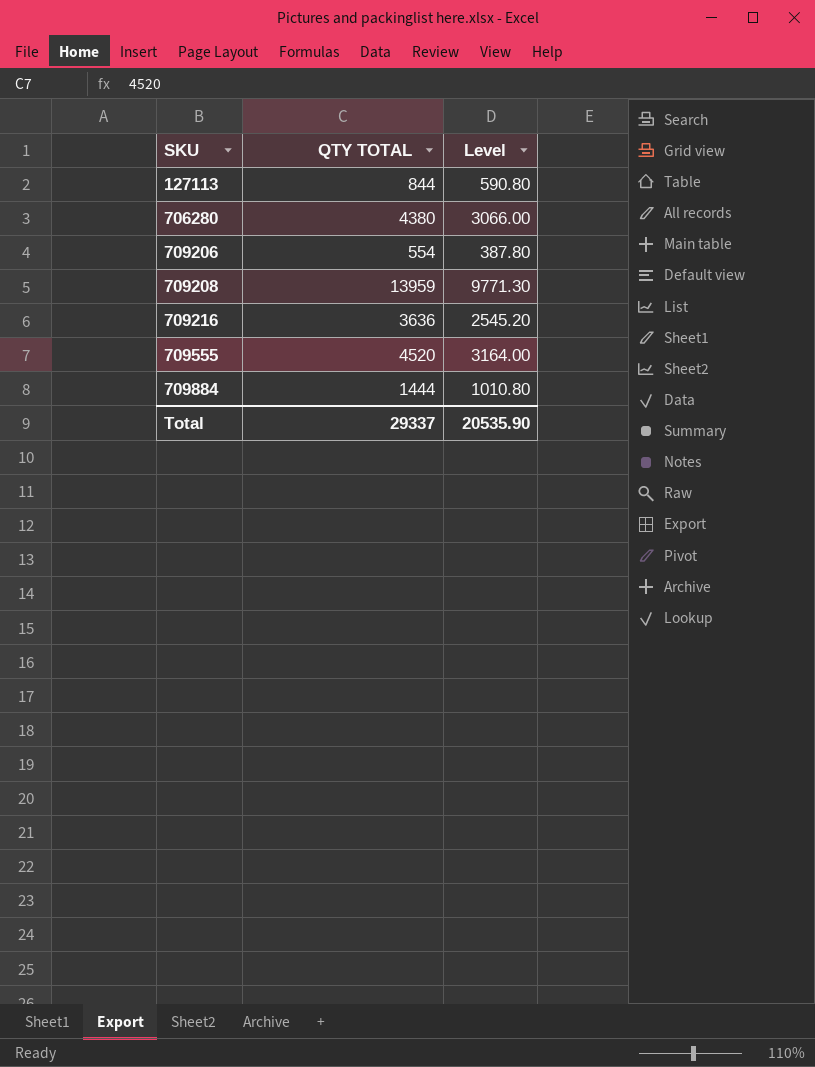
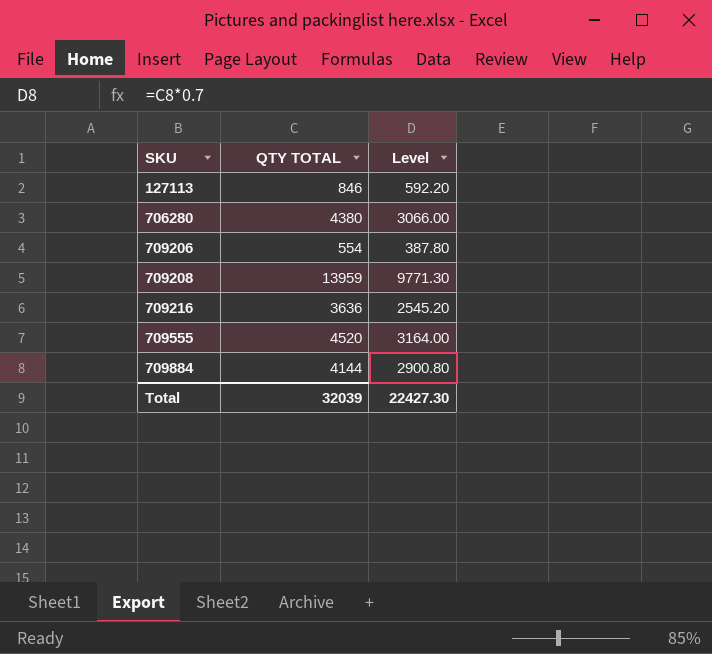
127113 | QTY TOTAL: 844 -> 846
127113 | Level: 590.80 -> 592.20
709884 | QTY TOTAL: 1444 -> 4144
709884 | Level: 1010.80 -> 2900.80
Total | QTY TOTAL: 29337 -> 32039
Total | Level: 20535.90 -> 22427.30

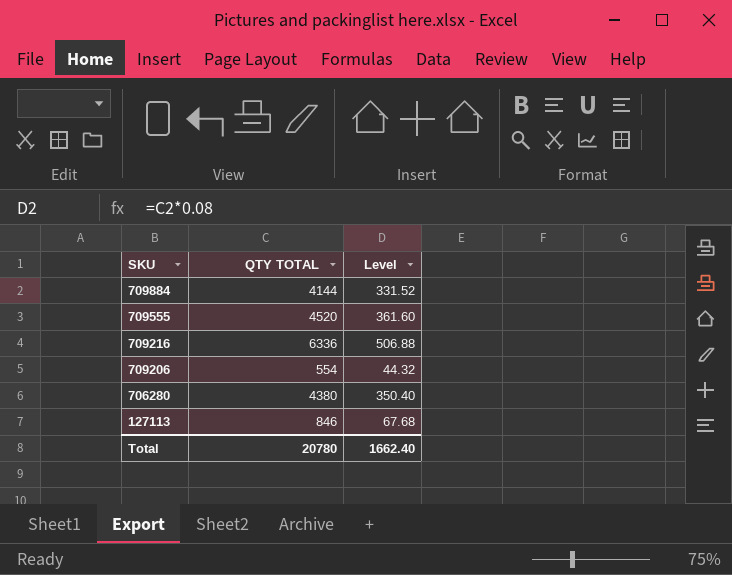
row order: SKU ascending -> SKU descending
column Level | formula: [QTY TOTAL] * 0.7 -> [QTY TOTAL] * 0.08
row 709208: 13959 | 9771.30 -> none
709216 | QTY TOTAL: 3636 -> 6336
Total | QTY TOTAL: 32039 -> 20780
Total | Level: 22427.30 -> 1662.40

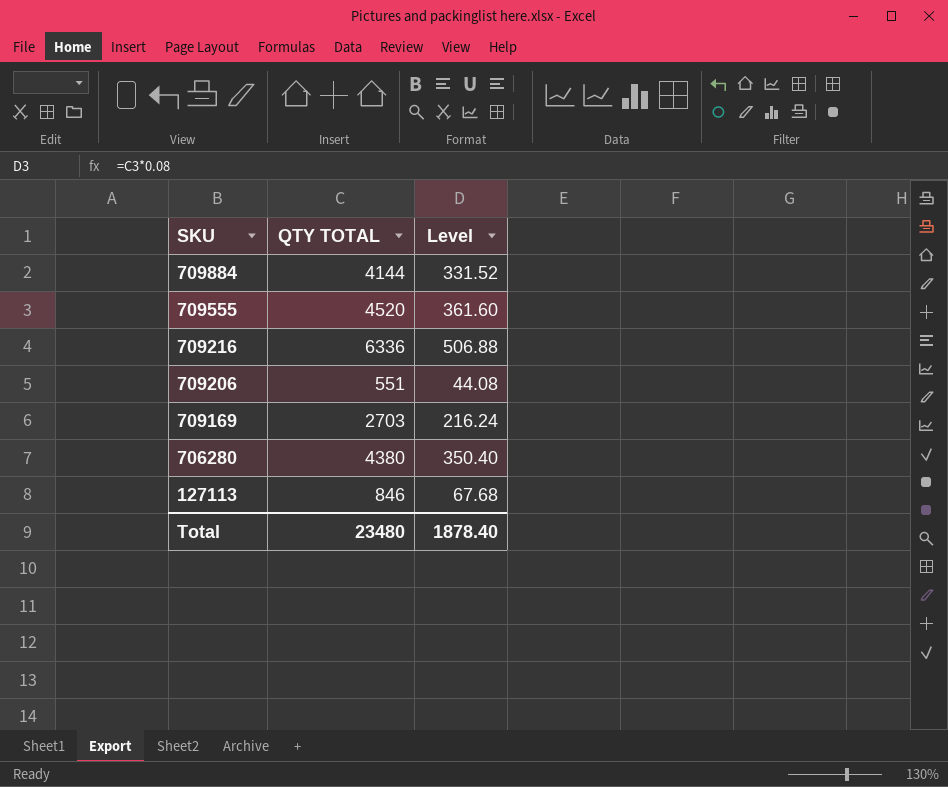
709206 | QTY TOTAL: 554 -> 551
709206 | Level: 44.32 -> 44.08
row 709169: none -> 2703 | 216.24
Total | QTY TOTAL: 20780 -> 23480
Total | Level: 1662.40 -> 1878.40

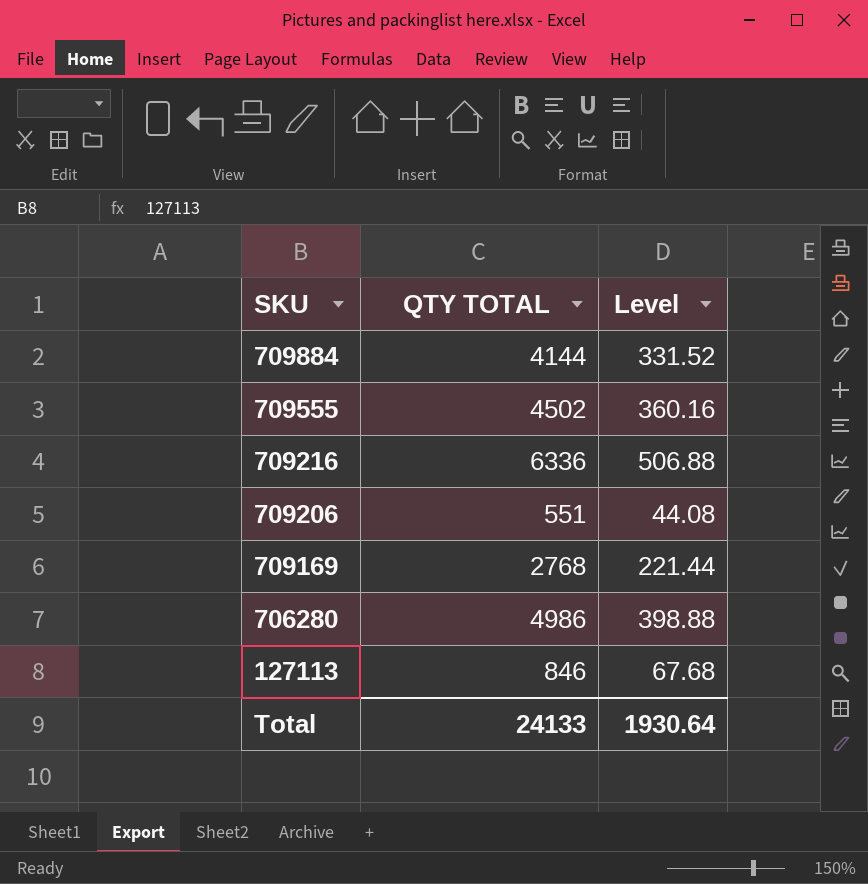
709555 | QTY TOTAL: 4520 -> 4502
709555 | Level: 361.60 -> 360.16
709169 | QTY TOTAL: 2703 -> 2768
709169 | Level: 216.24 -> 221.44
706280 | QTY TOTAL: 4380 -> 4986
706280 | Level: 350.40 -> 398.88
Total | QTY TOTAL: 23480 -> 24133
Total | Level: 1878.40 -> 1930.64

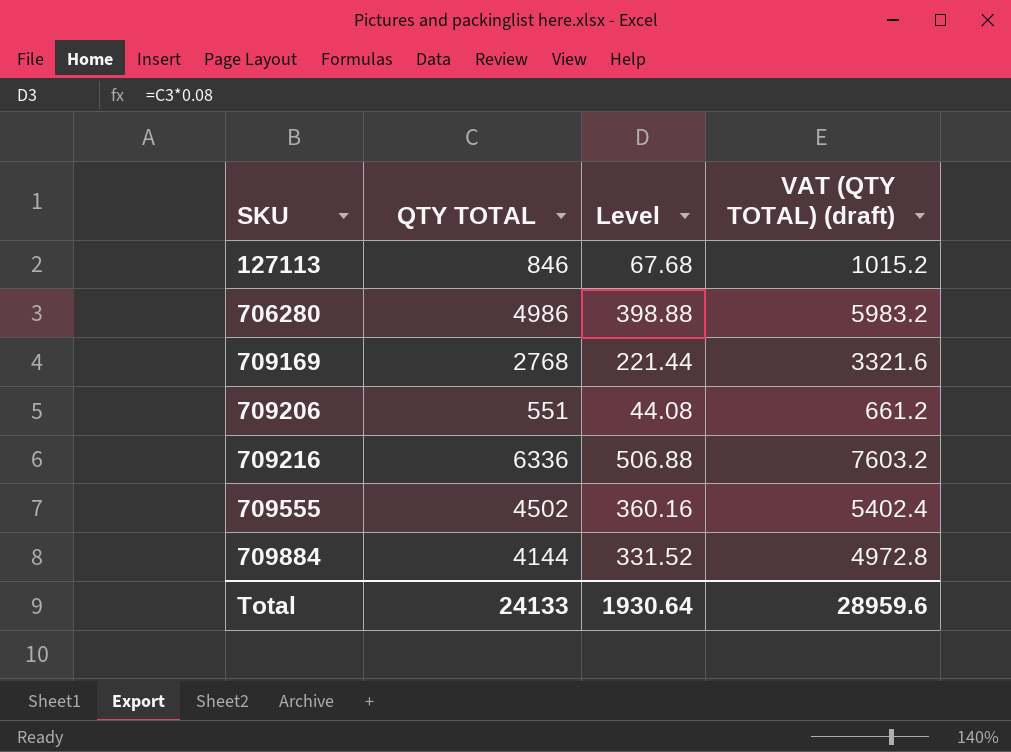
row order: SKU descending -> SKU ascending
column VAT (QTY TOTAL) (draft) | formula: none -> [QTY TOTAL] * 1.2

